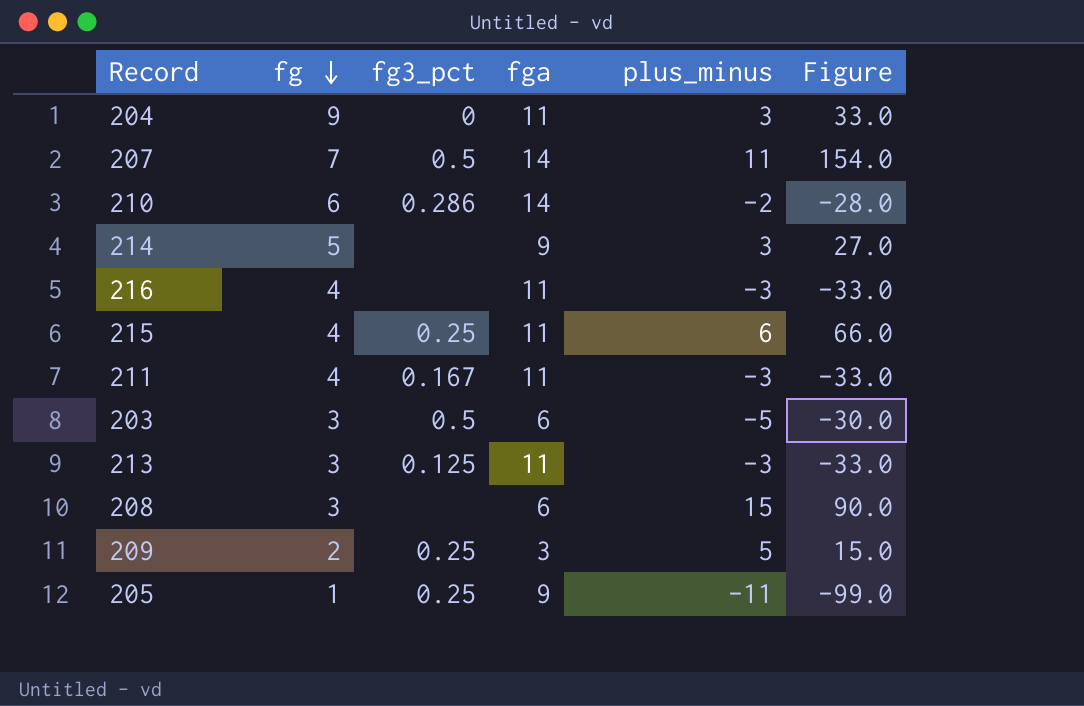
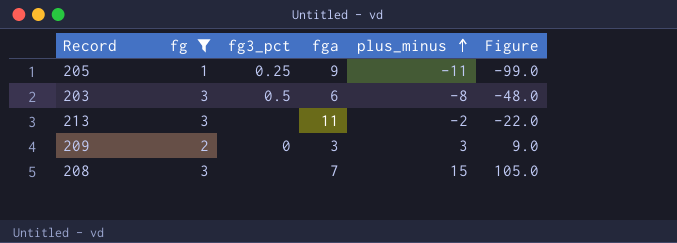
filter: none -> fg <= 3
row order: fg descending -> plus_minus ascending
203 | plus_minus: -5 -> -8
203 | Figure: -30.0 -> -48.0
213 | fg3_pct: 0.125 -> none
213 | plus_minus: -3 -> -2
213 | Figure: -33.0 -> -22.0
209 | fg3_pct: 0.25 -> 0
209 | plus_minus: 5 -> 3
209 | Figure: 15.0 -> 9.0
208 | fga: 6 -> 7
208 | Figure: 90.0 -> 105.0

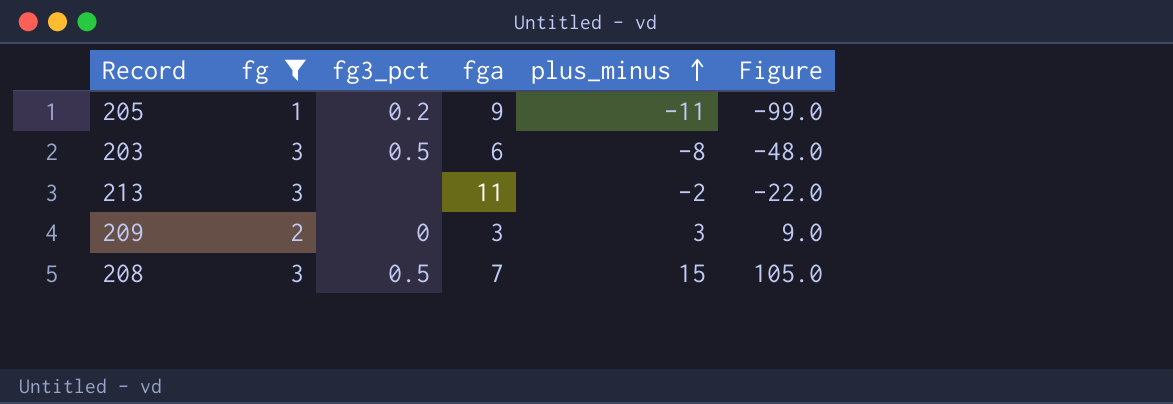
205 | fg3_pct: 0.25 -> 0.2
208 | fg3_pct: none -> 0.5

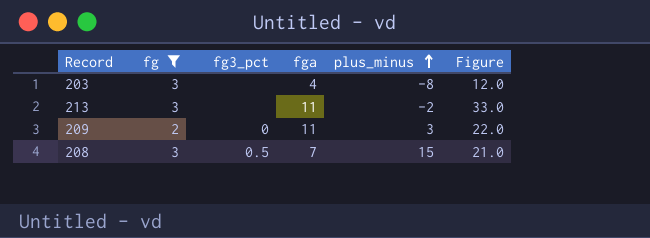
column Figure | formula: [fga] * [plus_minus] -> [fg] * [fga]
row 205: 1 | 0.2 | 9 | -11 | -99.0 -> none
203 | fg3_pct: 0.5 -> none
203 | fga: 6 -> 4
209 | fga: 3 -> 11

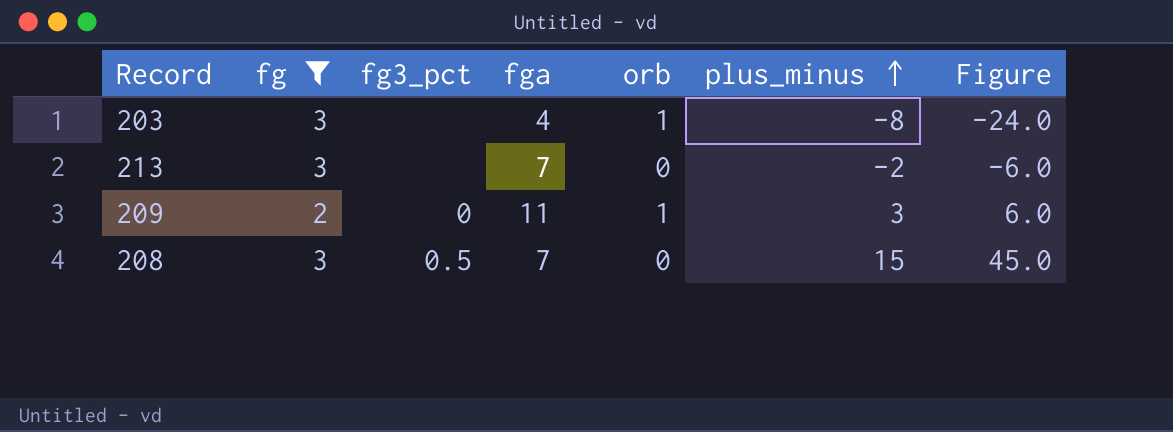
column orb | position: none -> 5
column Figure | formula: [fg] * [fga] -> [fg] * [plus_minus]
213 | fga: 11 -> 7

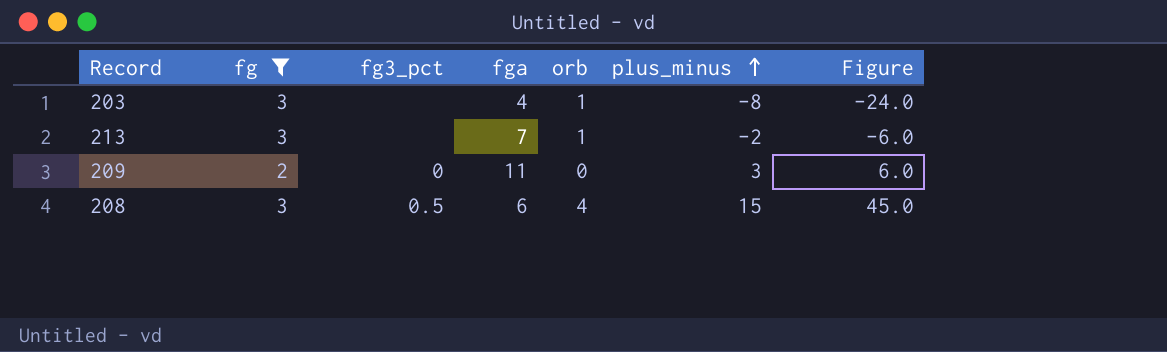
213 | orb: 0 -> 1
209 | orb: 1 -> 0
208 | fga: 7 -> 6
208 | orb: 0 -> 4

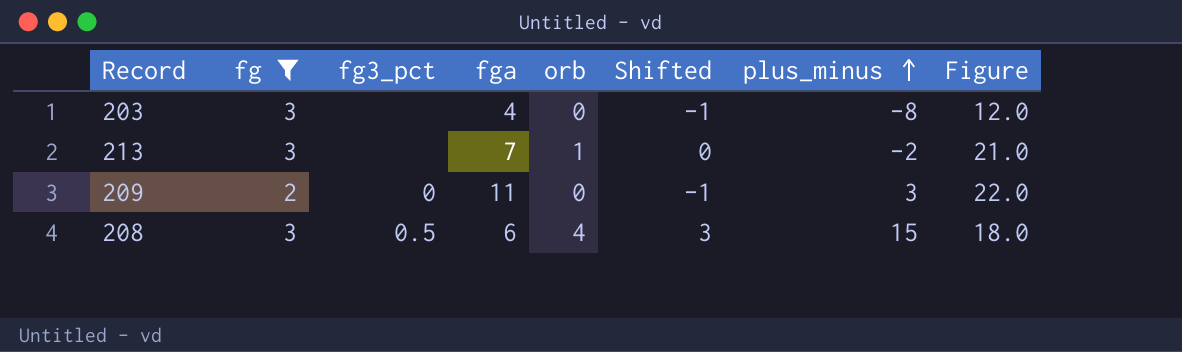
column Shifted | formula: none -> [orb] - 1
column Figure | formula: [fg] * [plus_minus] -> [fg] * [fga]
203 | orb: 1 -> 0

